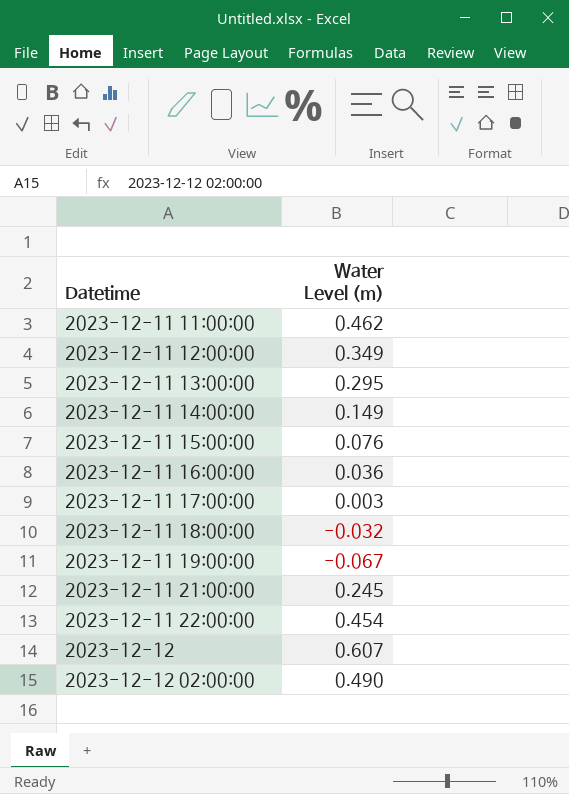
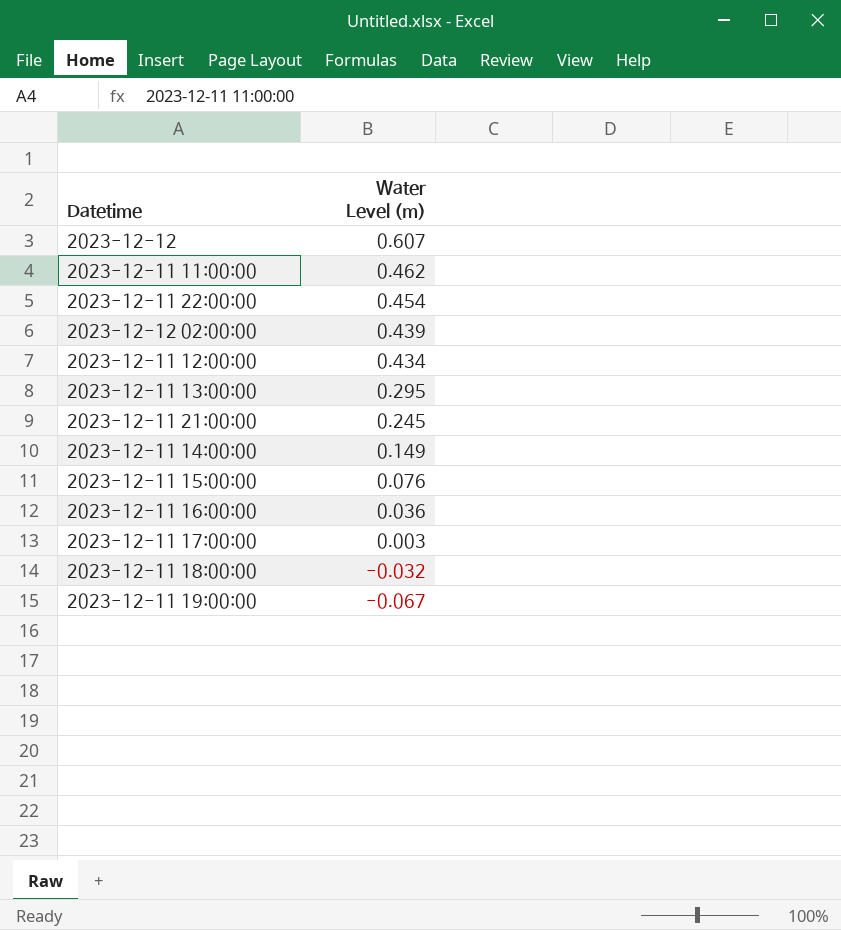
row order: Datetime ascending -> Water Level (m) descending
2023-12-12 02:00:00 | Water Level (m): 0.490 -> 0.439
2023-12-11 12:00:00 | Water Level (m): 0.349 -> 0.434

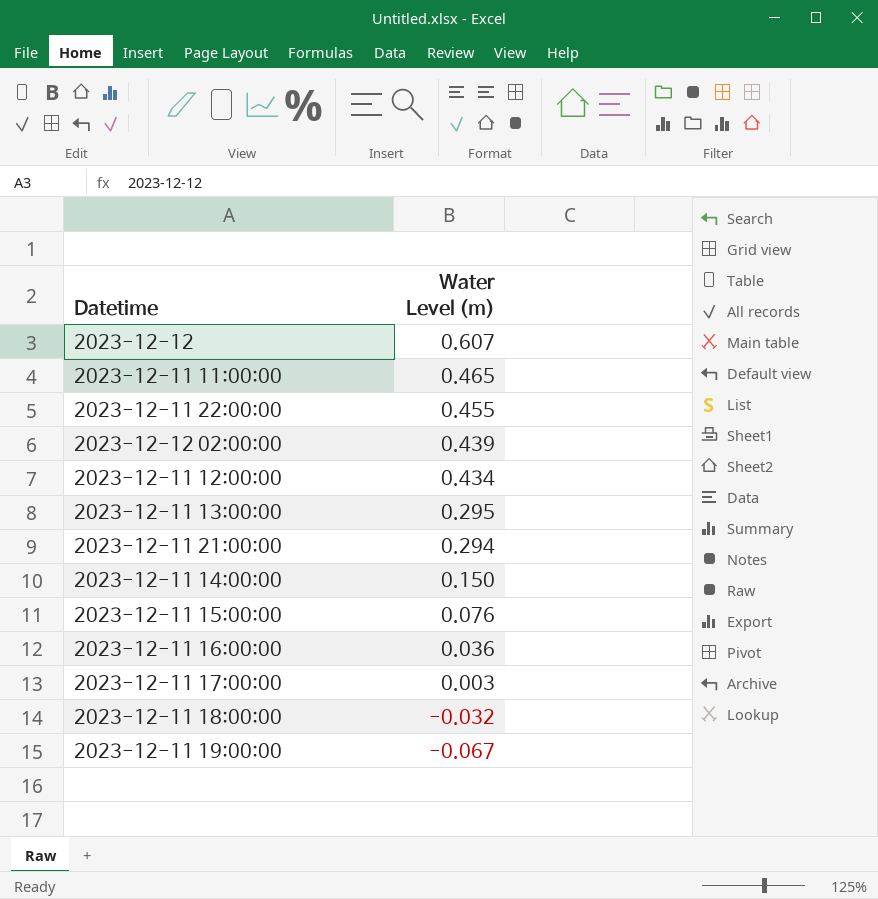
2023-12-11 11:00:00 | Water Level (m): 0.462 -> 0.465
2023-12-11 22:00:00 | Water Level (m): 0.454 -> 0.455
2023-12-11 21:00:00 | Water Level (m): 0.245 -> 0.294
2023-12-11 14:00:00 | Water Level (m): 0.149 -> 0.150

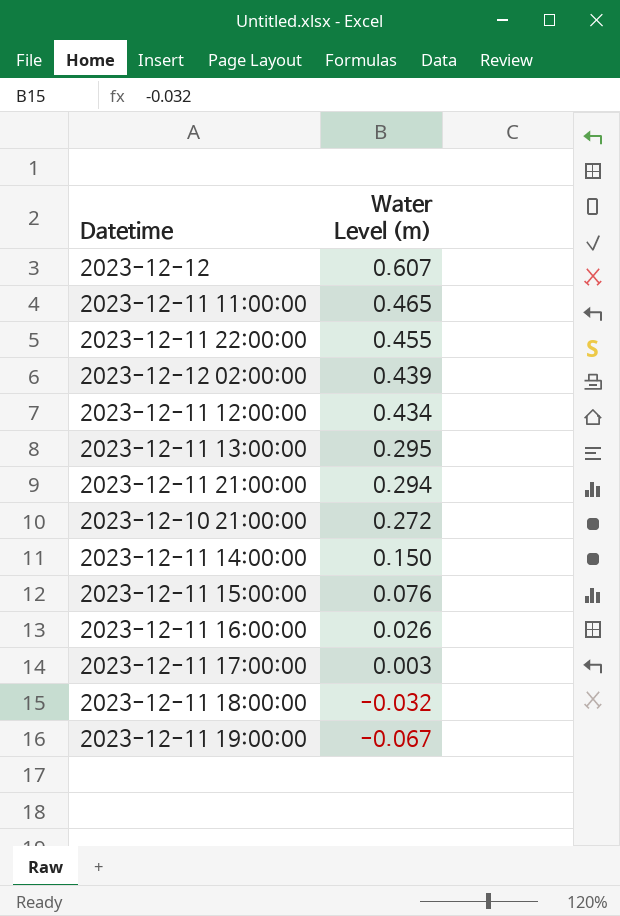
row 2023-12-10 21:00:00: none -> 0.272
2023-12-11 16:00:00 | Water Level (m): 0.036 -> 0.026

